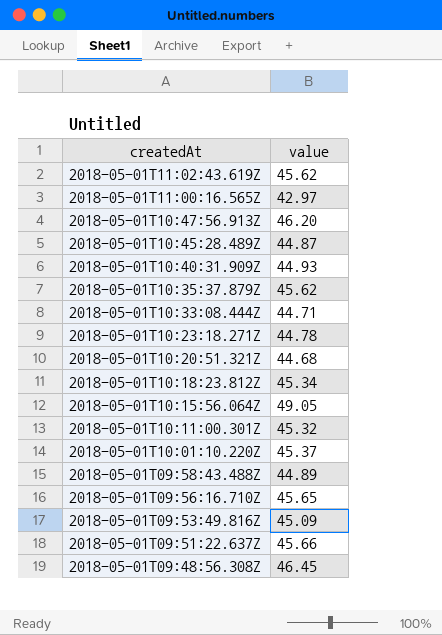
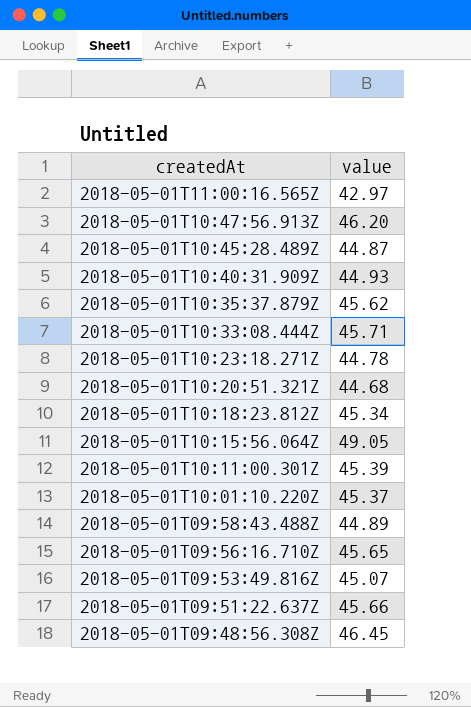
row 2018-05-01T11:02:43.619Z: 45.62 -> none
2018-05-01T10:33:08.444Z | value: 44.71 -> 45.71
2018-05-01T10:11:00.301Z | value: 45.32 -> 45.39
2018-05-01T09:53:49.816Z | value: 45.09 -> 45.07

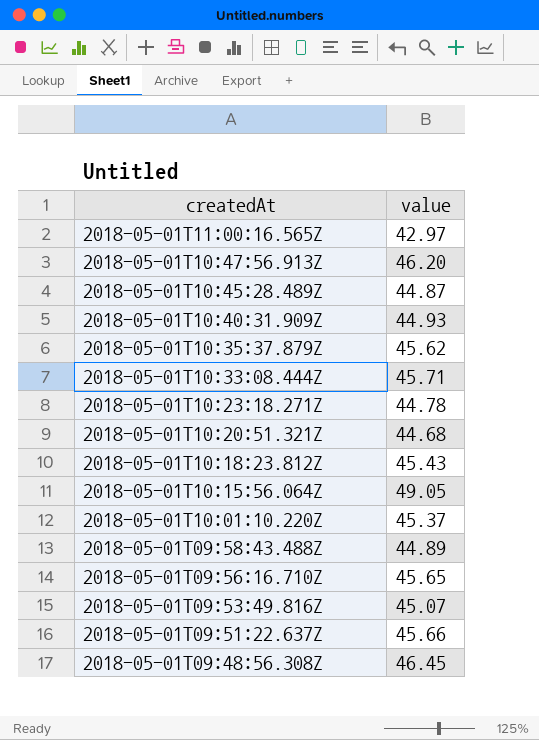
row 2018-05-01T10:11:00.301Z: 45.39 -> none
2018-05-01T10:18:23.812Z | value: 45.34 -> 45.43

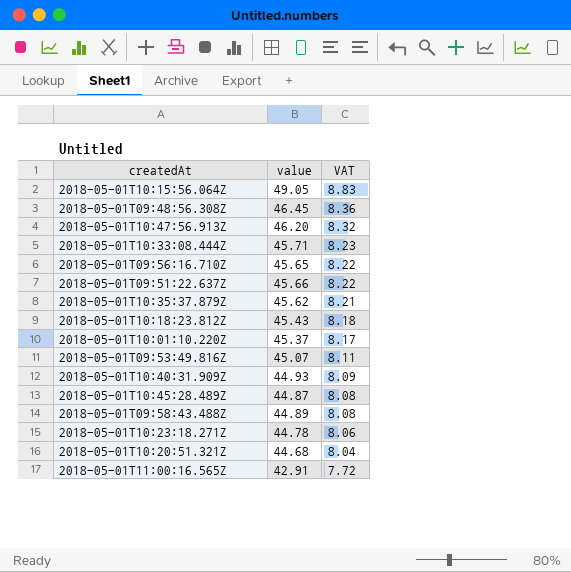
row order: createdAt descending -> VAT descending
column VAT | formula: none -> [value] * 0.18
2018-05-01T11:00:16.565Z | value: 42.97 -> 42.91

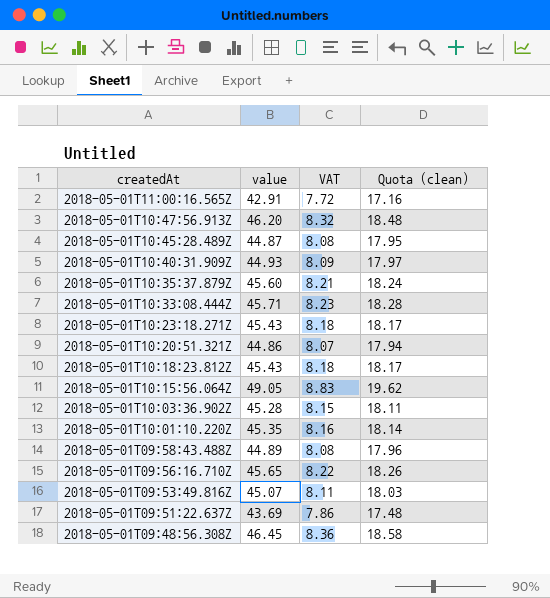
row order: VAT descending -> createdAt descending
column Quota (clean) | formula: none -> [value] * 0.4
2018-05-01T10:35:37.879Z | value: 45.62 -> 45.60
2018-05-01T10:23:18.271Z | value: 44.78 -> 45.43
2018-05-01T10:23:18.271Z | VAT: 8.06 -> 8.18
2018-05-01T10:20:51.321Z | value: 44.68 -> 44.86
2018-05-01T10:20:51.321Z | VAT: 8.04 -> 8.07
row 2018-05-01T10:03:36.902Z: none -> 45.28 | 8.15 | 18.11
2018-05-01T10:01:10.220Z | value: 45.37 -> 45.35
2018-05-01T10:01:10.220Z | VAT: 8.17 -> 8.16
2018-05-01T09:51:22.637Z | value: 45.66 -> 43.69
2018-05-01T09:51:22.637Z | VAT: 8.22 -> 7.86

